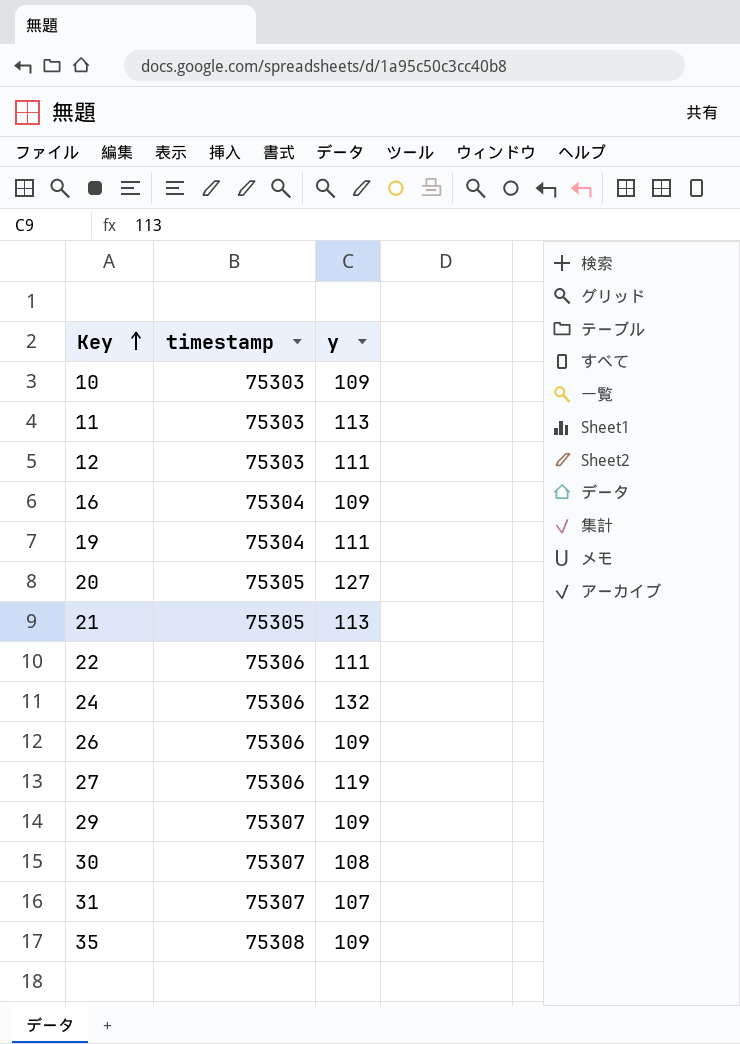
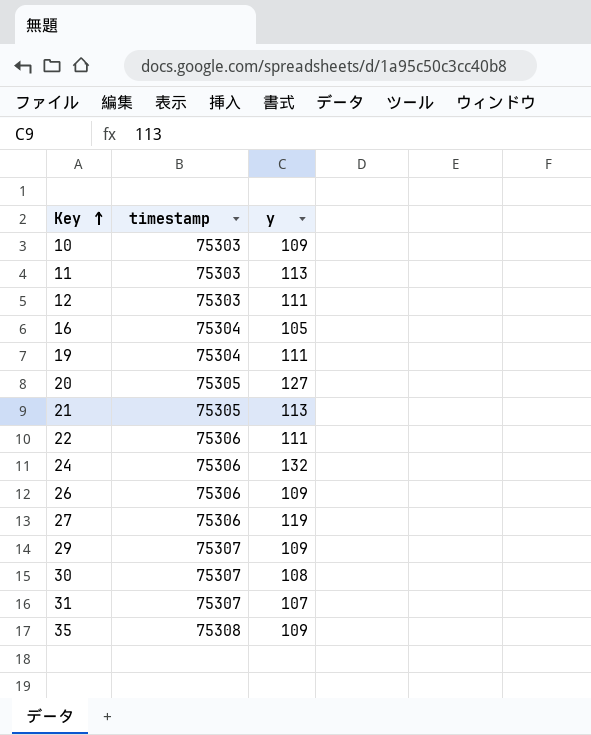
16 | y: 109 -> 105

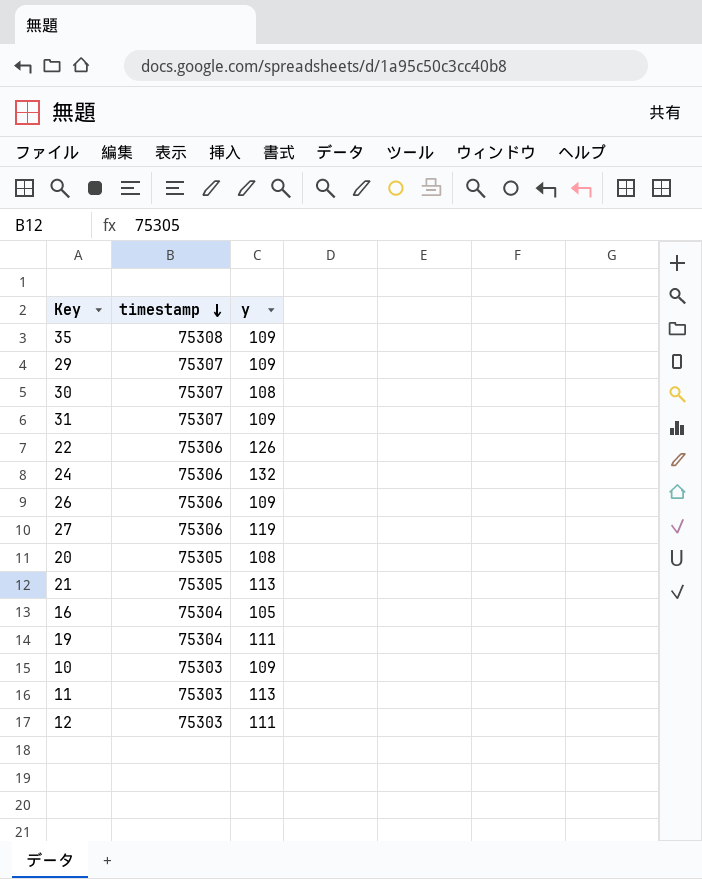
row order: Key ascending -> timestamp descending
31 | y: 107 -> 109
22 | y: 111 -> 126
20 | y: 127 -> 108

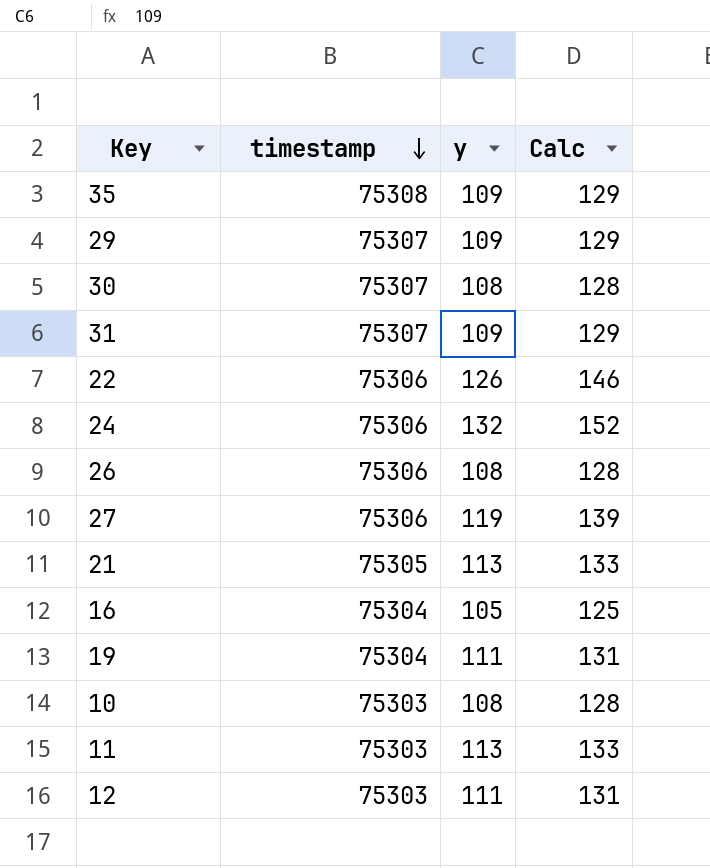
column Calc | formula: none -> [y] + 20
row 20: 75305 | 108 -> none
26 | y: 109 -> 108
10 | y: 109 -> 108

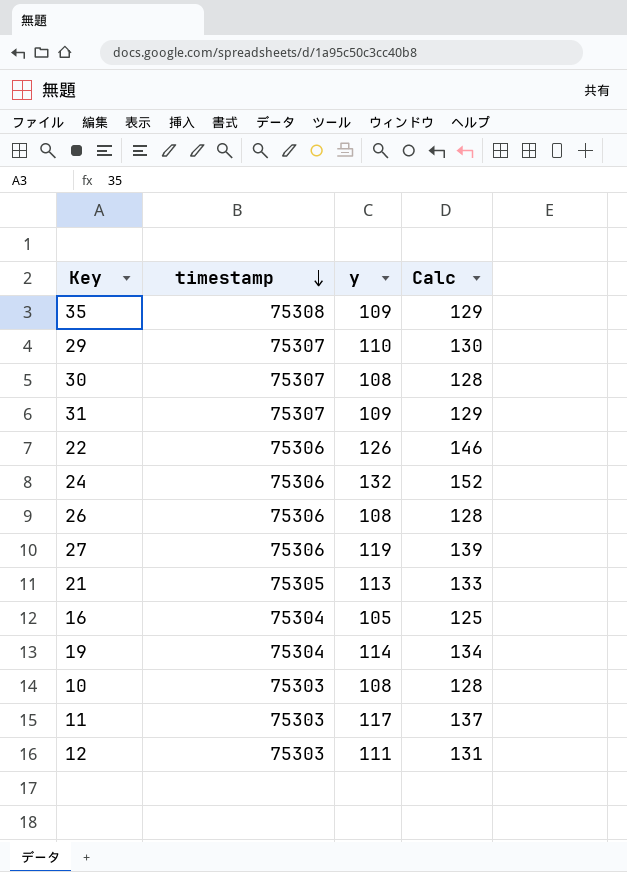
29 | y: 109 -> 110
29 | Calc: 129 -> 130
19 | y: 111 -> 114
19 | Calc: 131 -> 134
11 | y: 113 -> 117
11 | Calc: 133 -> 137

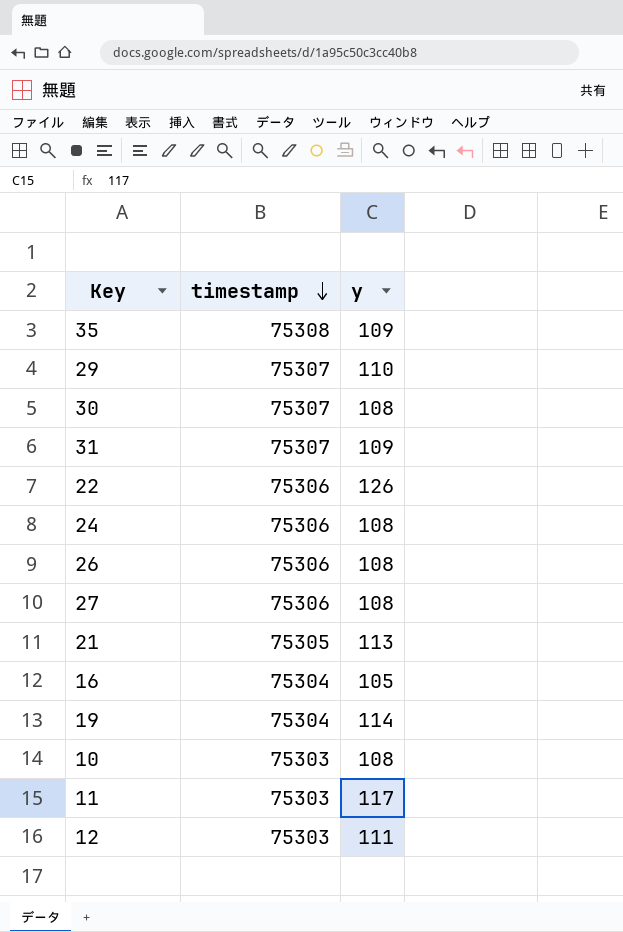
column Calc | formula: [y] + 20 -> none
24 | y: 132 -> 108
27 | y: 119 -> 108

